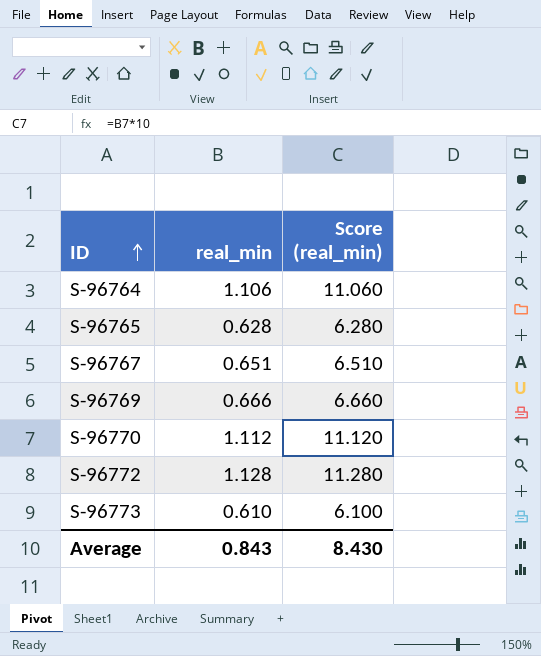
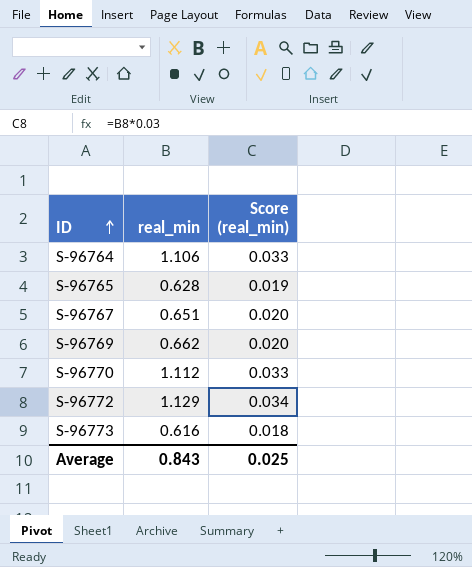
column Score (real_min) | formula: [real_min] * 10 -> [real_min] * 0.03
S-96769 | real_min: 0.666 -> 0.662
S-96772 | real_min: 1.128 -> 1.129
S-96773 | real_min: 0.610 -> 0.616
Average | Score (real_min): 8.430 -> 0.025

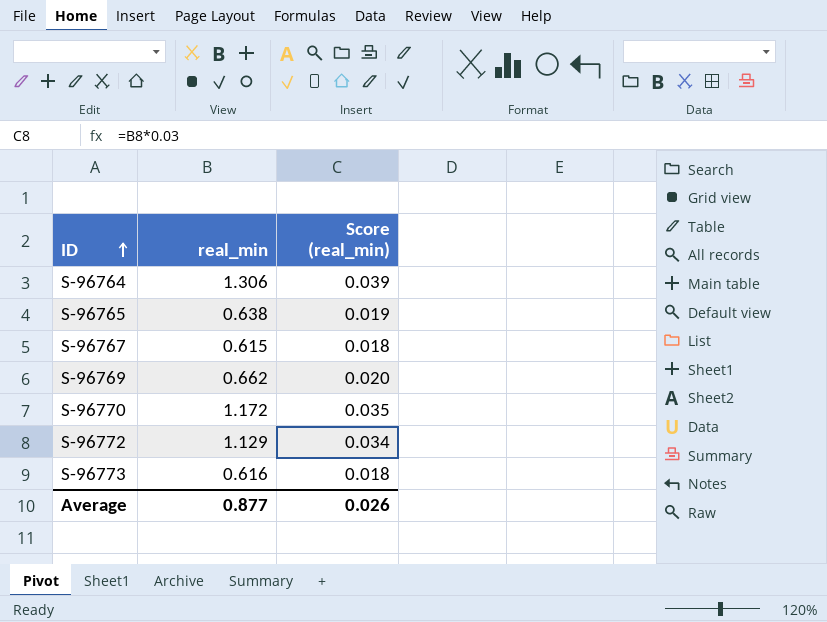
S-96764 | real_min: 1.106 -> 1.306
S-96764 | Score (real_min): 0.033 -> 0.039
S-96765 | real_min: 0.628 -> 0.638
S-96767 | real_min: 0.651 -> 0.615
S-96767 | Score (real_min): 0.020 -> 0.018
S-96770 | real_min: 1.112 -> 1.172
S-96770 | Score (real_min): 0.033 -> 0.035
Average | real_min: 0.843 -> 0.877
Average | Score (real_min): 0.025 -> 0.026

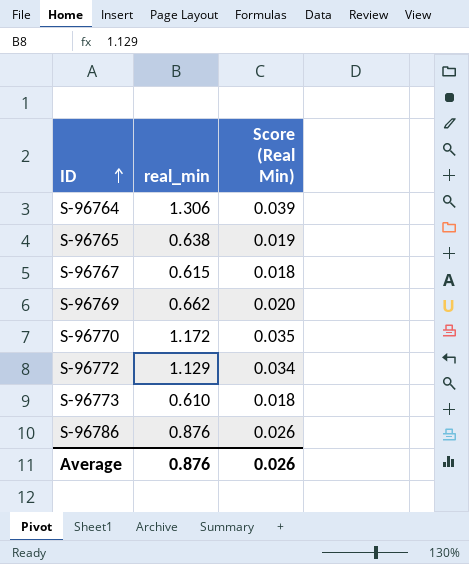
column name: Score (real_min) -> Score (Real Min)
S-96773 | real_min: 0.616 -> 0.610
row S-96786: none -> 0.876 | 0.026
Average | real_min: 0.877 -> 0.876

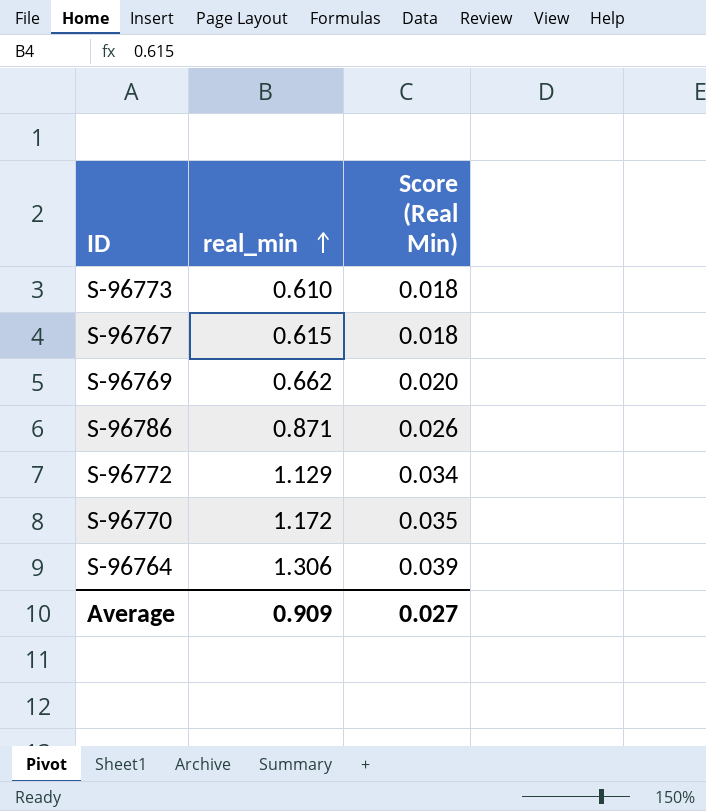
row order: ID ascending -> real_min ascending
row S-96765: 0.638 | 0.019 -> none
S-96786 | real_min: 0.876 -> 0.871
Average | real_min: 0.876 -> 0.909
Average | Score (Real Min): 0.026 -> 0.027

